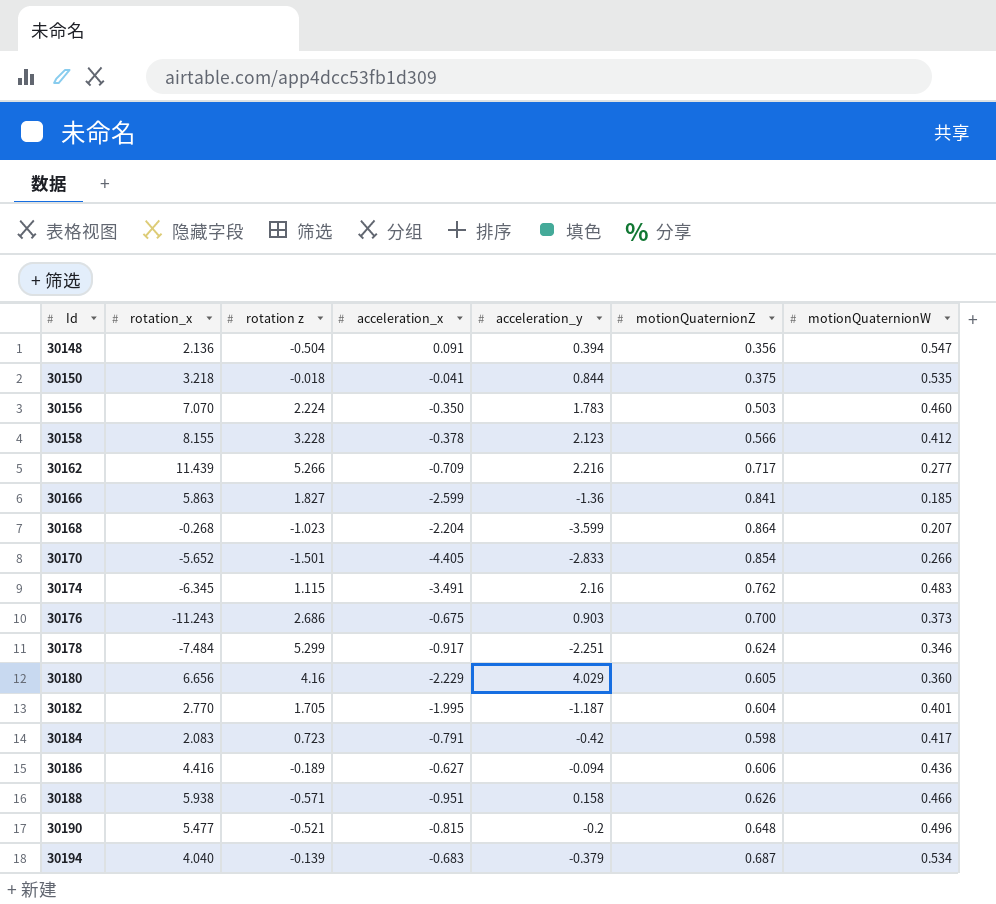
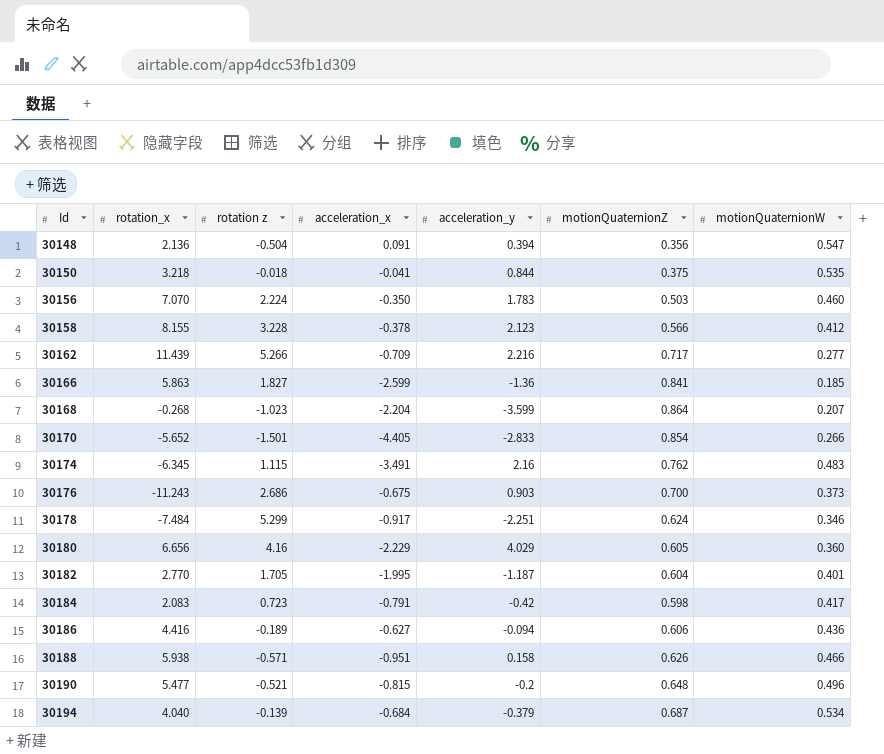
30194 | acceleration_x: -0.683 -> -0.684

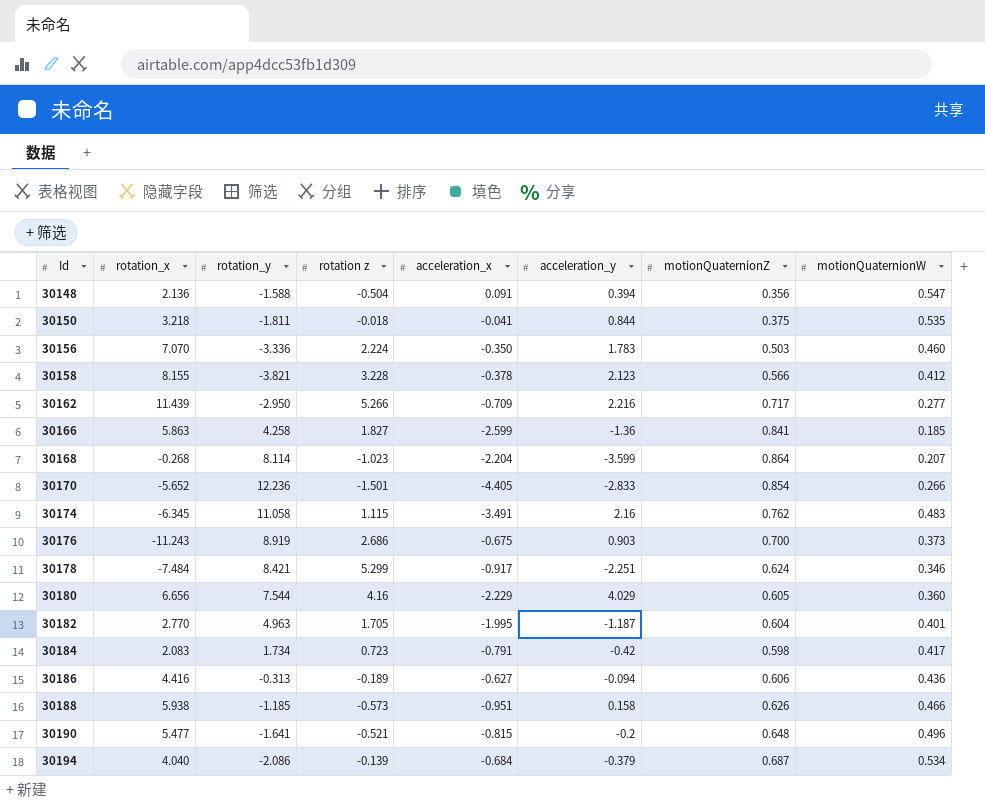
column rotation_y | position: none -> 3
30188 | rotation z: -0.571 -> -0.573

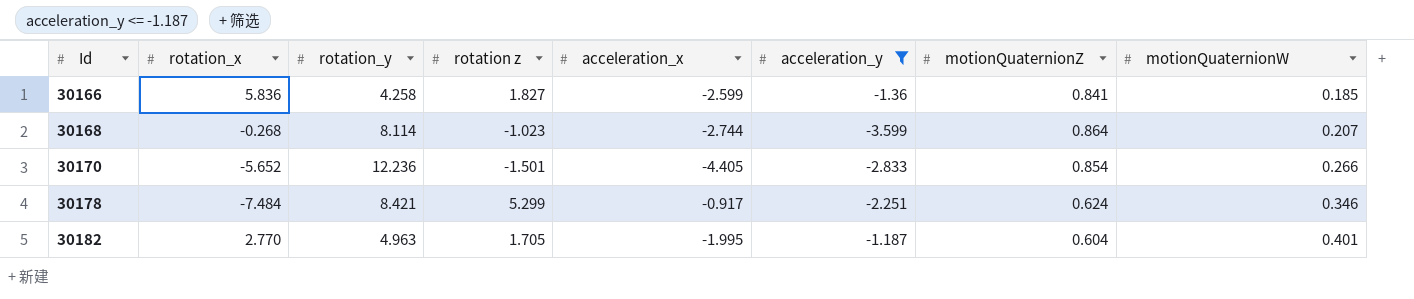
filter: none -> acceleration_y <= -1.187
30166 | rotation_x: 5.863 -> 5.836
30168 | acceleration_x: -2.204 -> -2.744

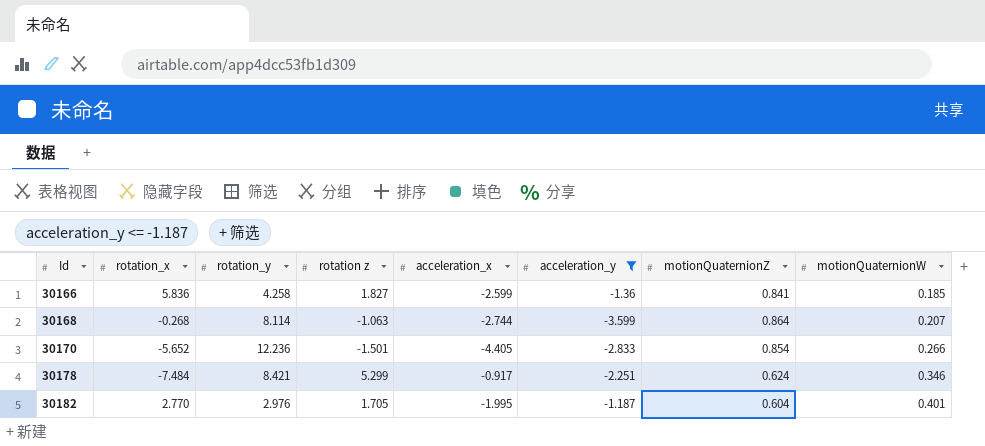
30168 | rotation z: -1.023 -> -1.063
30182 | rotation_y: 4.963 -> 2.976

